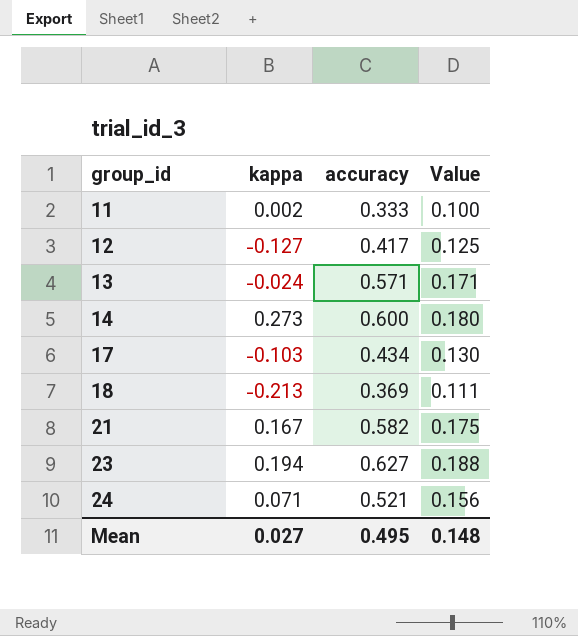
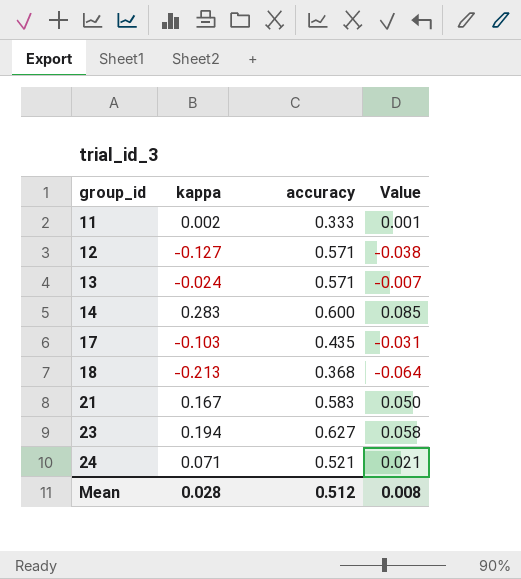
column Value | formula: [accuracy] * 0.3 -> [kappa] * 0.3
12 | accuracy: 0.417 -> 0.571
14 | kappa: 0.273 -> 0.283
17 | accuracy: 0.434 -> 0.435
18 | accuracy: 0.369 -> 0.368
21 | accuracy: 0.582 -> 0.583
Mean | kappa: 0.027 -> 0.028
Mean | accuracy: 0.495 -> 0.512
Mean | Value: 0.148 -> 0.008

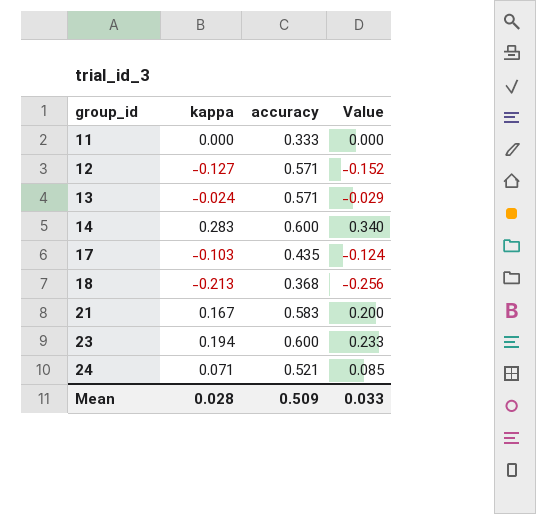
column Value | formula: [kappa] * 0.3 -> [kappa] * 1.2
11 | kappa: 0.002 -> 0.000
23 | accuracy: 0.627 -> 0.600
Mean | accuracy: 0.512 -> 0.509
Mean | Value: 0.008 -> 0.033

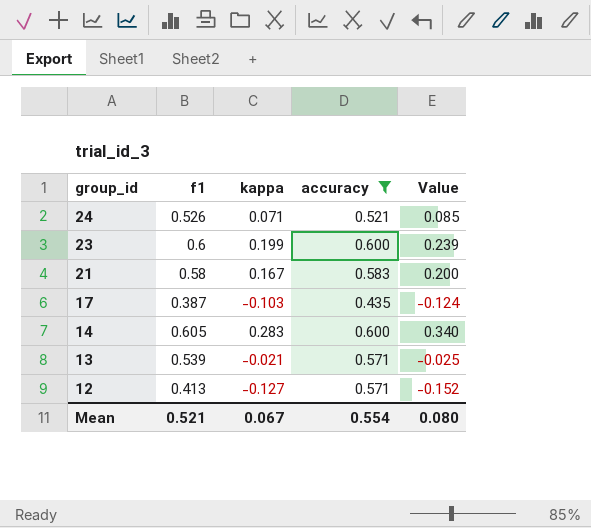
filter: none -> accuracy >= 0.435
row order: group_id ascending -> group_id descending
column f1 | position: none -> 2
23 | kappa: 0.194 -> 0.199
23 | Value: 0.233 -> 0.239
13 | kappa: -0.024 -> -0.021
13 | Value: -0.029 -> -0.025
Mean | kappa: 0.028 -> 0.067
Mean | accuracy: 0.509 -> 0.554
Mean | Value: 0.033 -> 0.080

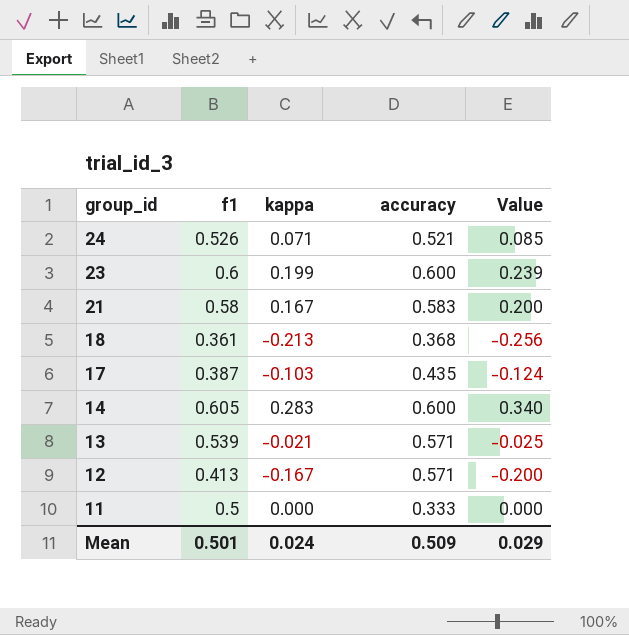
filter: accuracy >= 0.435 -> none
12 | kappa: -0.127 -> -0.167
12 | Value: -0.152 -> -0.200
Mean | f1: 0.521 -> 0.501
Mean | kappa: 0.067 -> 0.024
Mean | accuracy: 0.554 -> 0.509
Mean | Value: 0.080 -> 0.029

